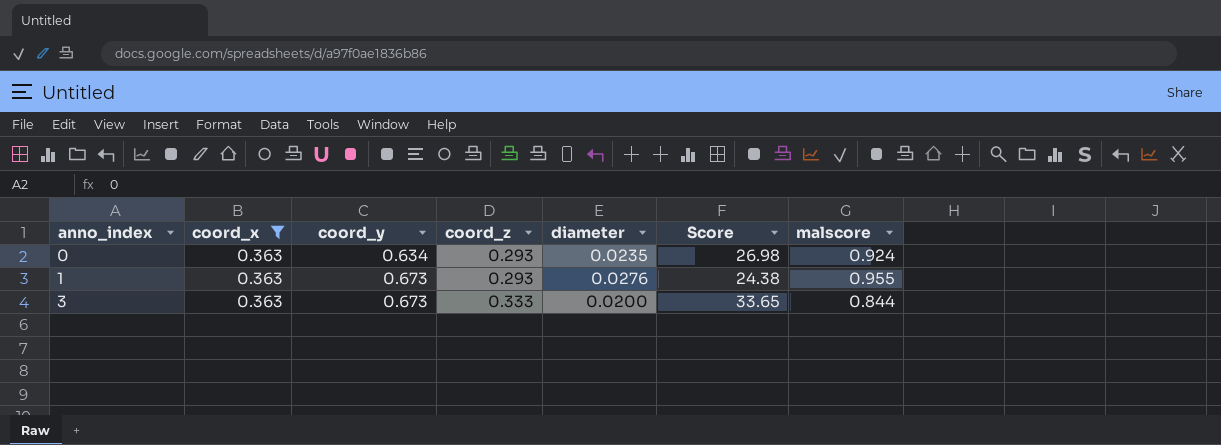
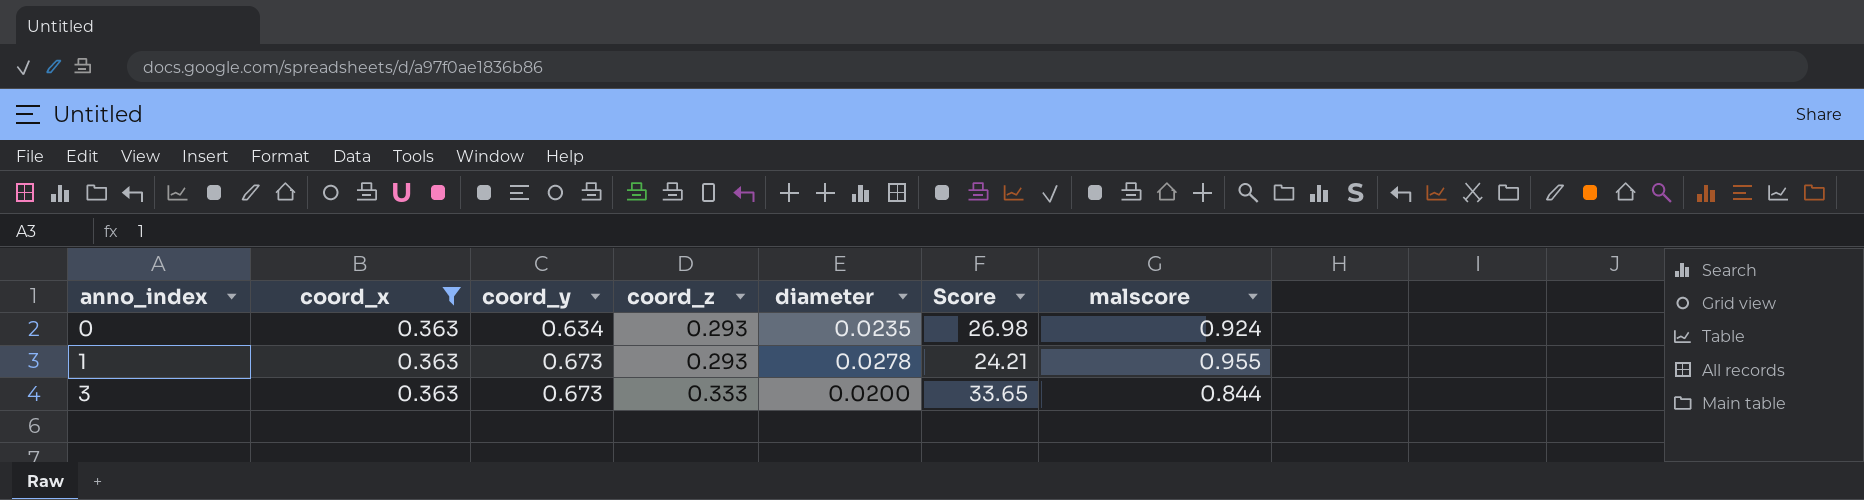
1 | diameter: 0.0276 -> 0.0278
1 | Score: 24.38 -> 24.21

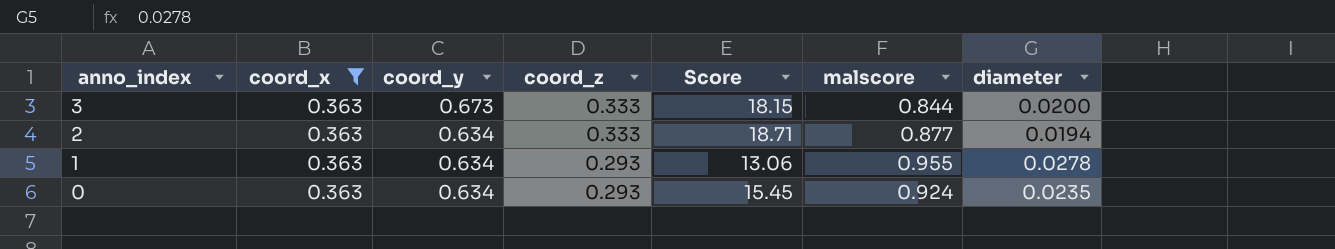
row order: anno_index ascending -> anno_index descending
column Score | formula: [coord_y] / [diameter] -> [coord_x] / [diameter]
column diameter | position: 5 -> 7
row 2: none -> 0.363 | 0.634 | 0.333 | 18.71 | 0.877 | 0.0194
1 | coord_y: 0.673 -> 0.634

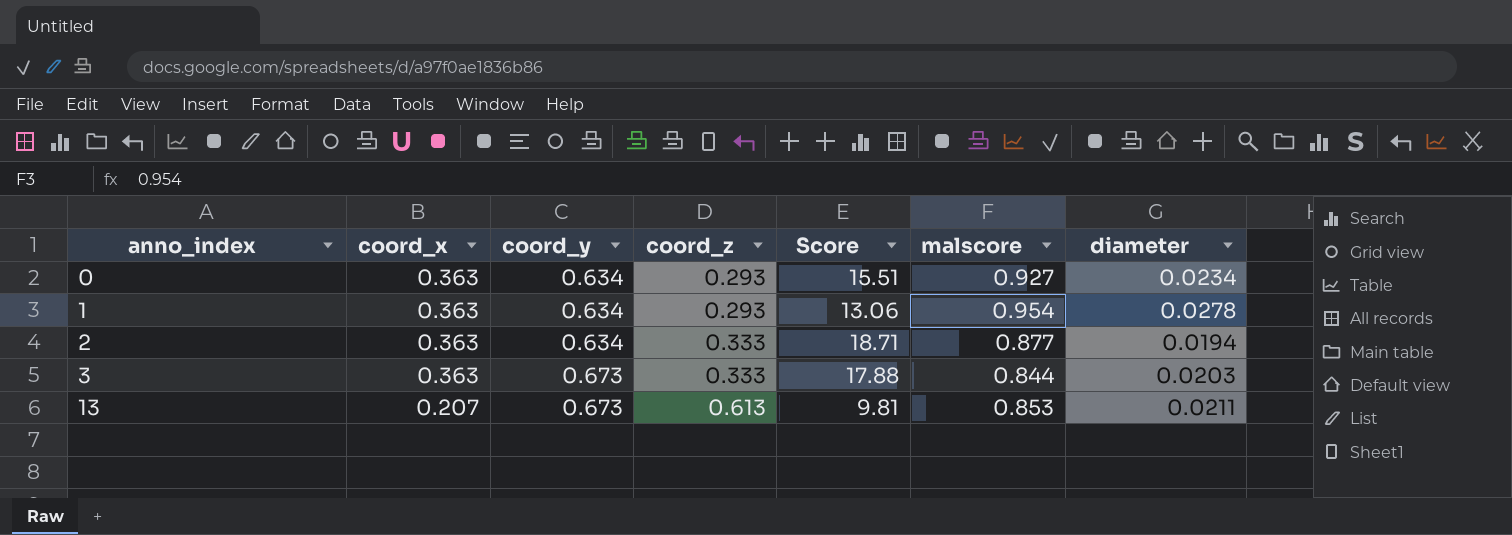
filter: coord_x = 0.363 -> none
row order: anno_index descending -> anno_index ascending
0 | Score: 15.45 -> 15.51
0 | malscore: 0.924 -> 0.927
0 | diameter: 0.0235 -> 0.0234
1 | malscore: 0.955 -> 0.954
3 | Score: 18.15 -> 17.88
3 | diameter: 0.0200 -> 0.0203

